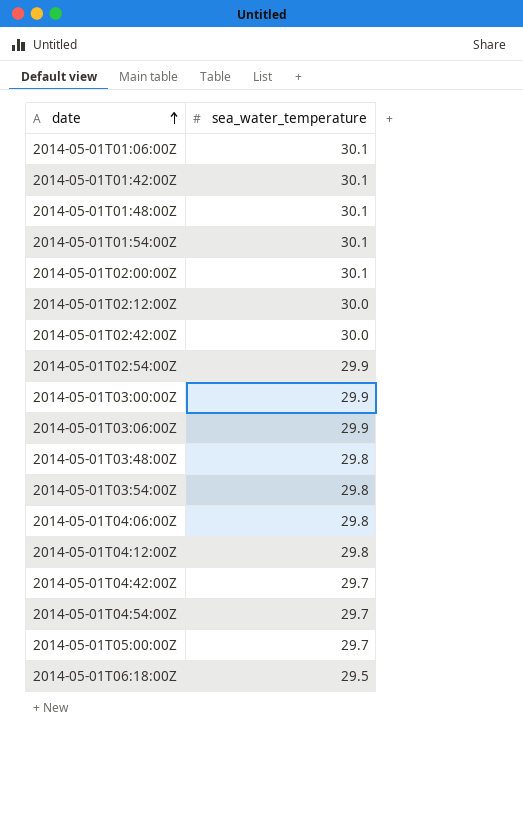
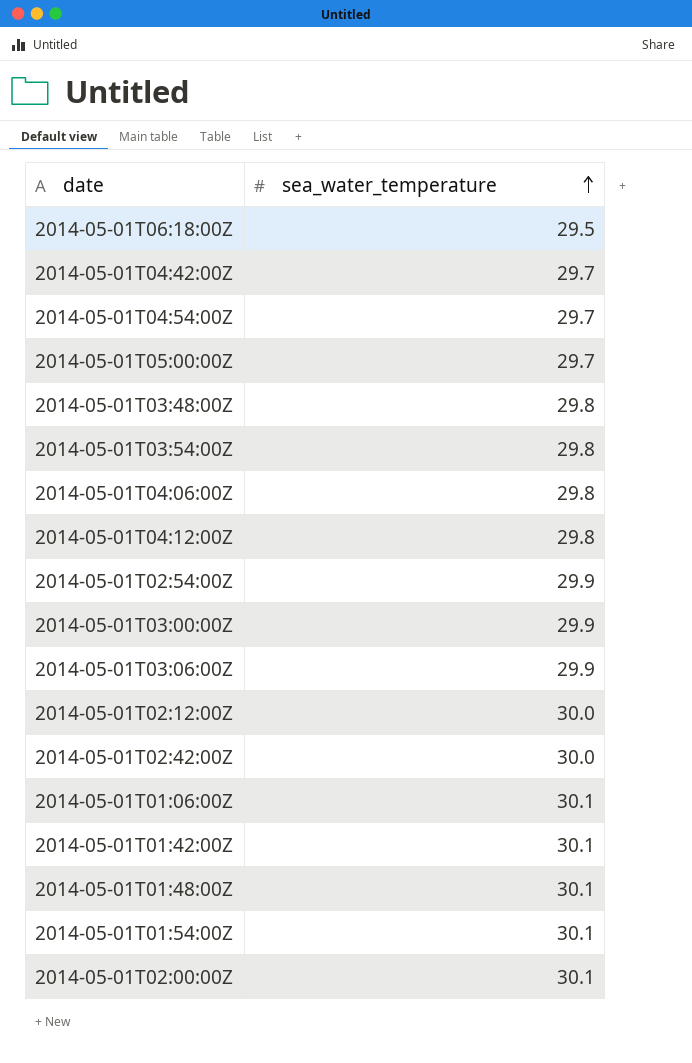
row order: date ascending -> sea_water_temperature ascending

